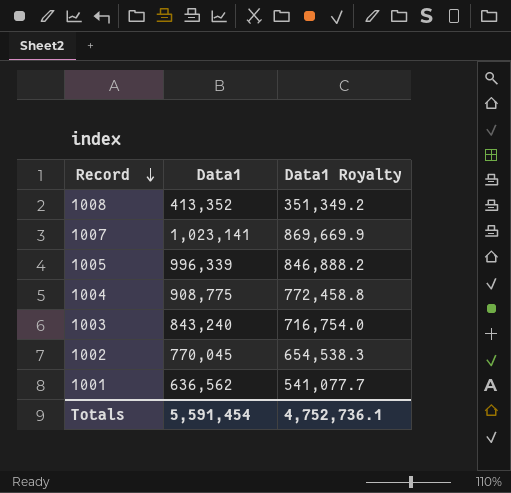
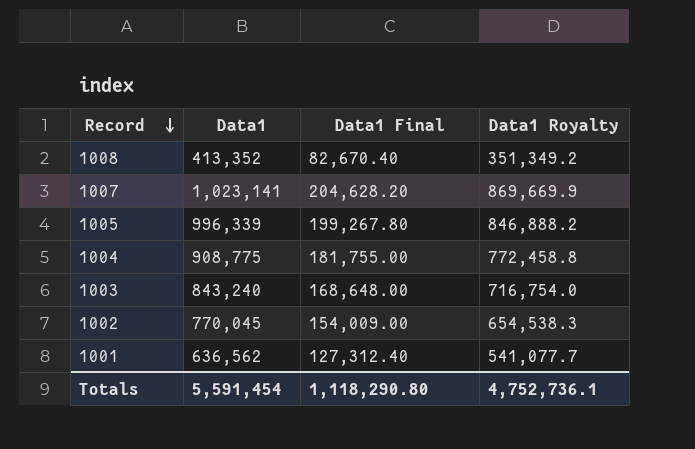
column Data1 Final | formula: none -> [Data1] * 0.2

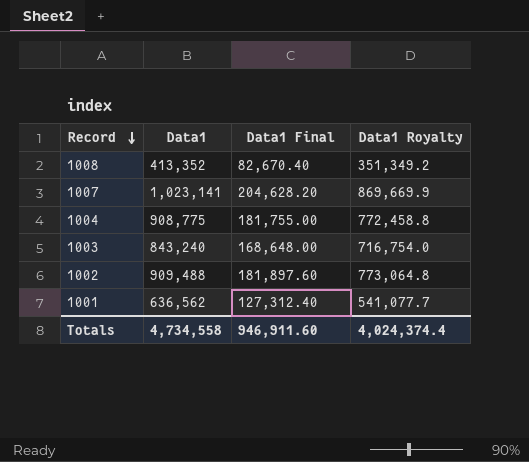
row 1005: 996,339 | 199,267.80 | 846,888.2 -> none
1002 | Data1: 770,045 -> 909,488
1002 | Data1 Final: 154,009.00 -> 181,897.60
1002 | Data1 Royalty: 654,538.3 -> 773,064.8
Totals | Data1: 5,591,454 -> 4,734,558
Totals | Data1 Final: 1,118,290.80 -> 946,911.60
Totals | Data1 Royalty: 4,752,736.1 -> 4,024,374.4

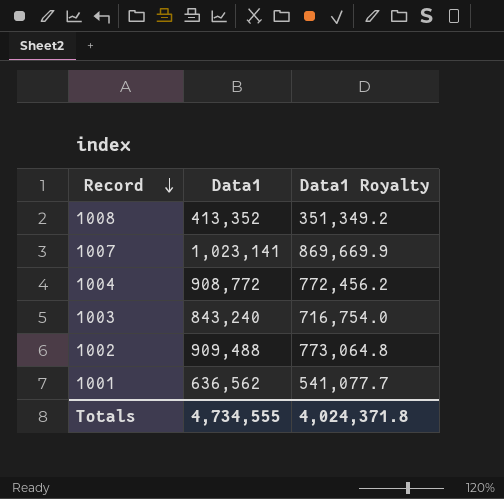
column Data1 Final | formula: [Data1] * 0.2 -> none
1004 | Data1: 908,775 -> 908,772
1004 | Data1 Royalty: 772,458.8 -> 772,456.2
Totals | Data1: 4,734,558 -> 4,734,555
Totals | Data1 Royalty: 4,024,374.4 -> 4,024,371.8

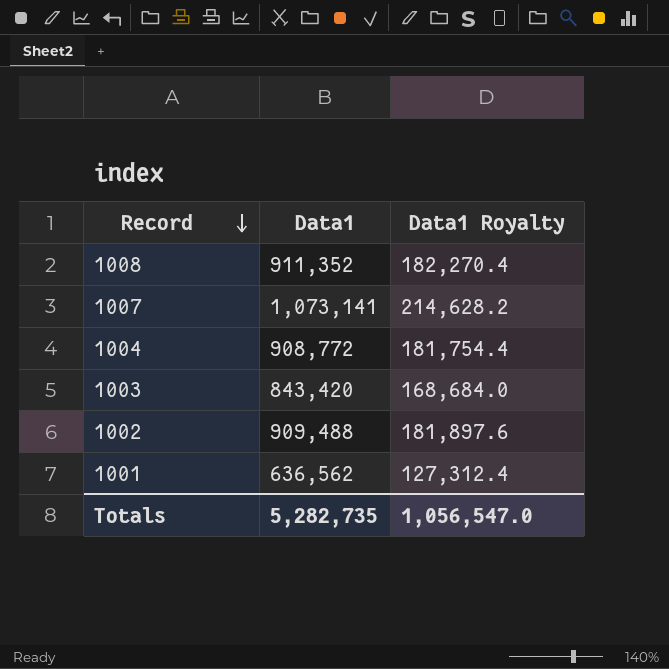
column Data1 Royalty | formula: [Data1] * 0.85 -> [Data1] * 0.2
1008 | Data1: 413,352 -> 911,352
1007 | Data1: 1,023,141 -> 1,073,141
1003 | Data1: 843,240 -> 843,420
Totals | Data1: 4,734,555 -> 5,282,735
Totals | Data1 Royalty: 4,024,371.8 -> 1,056,547.0

